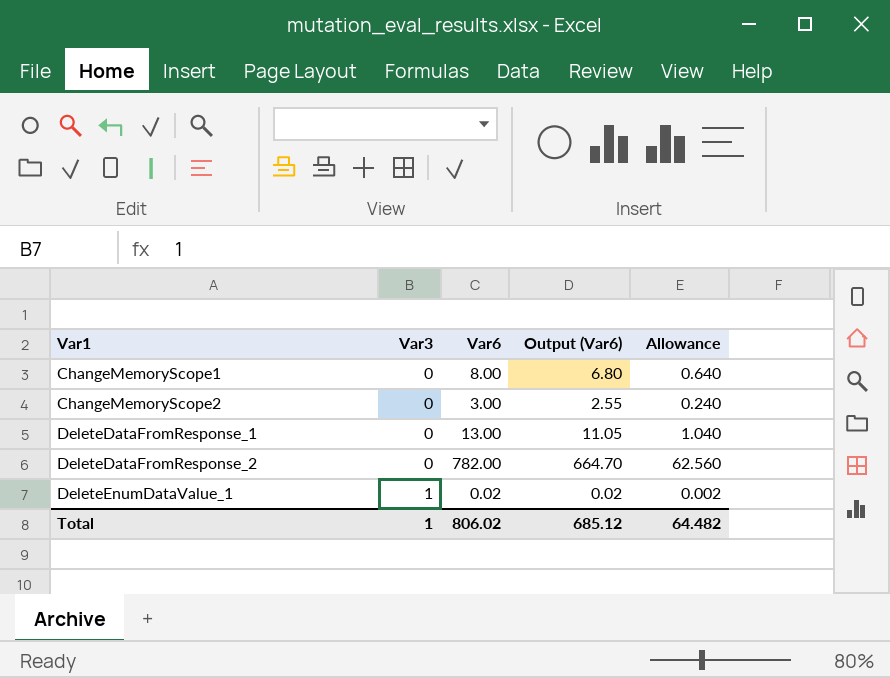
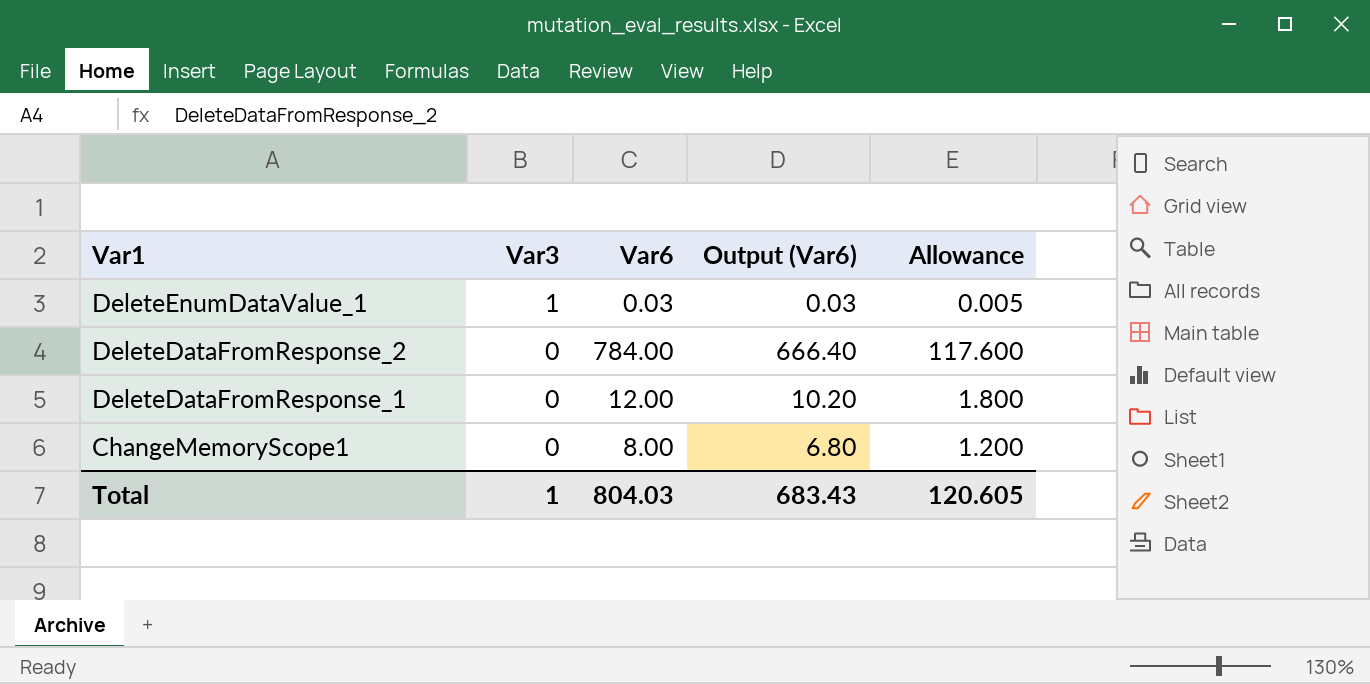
row order: Var1 ascending -> Var1 descending
column Allowance | formula: [Var6] * 0.08 -> [Var6] * 0.15
row ChangeMemoryScope2: 0 | 3.00 | 2.55 | 0.240 -> none
DeleteEnumDataValue_1 | Var6: 0.02 -> 0.03
DeleteEnumDataValue_1 | Output (Var6): 0.02 -> 0.03
DeleteDataFromResponse_2 | Var6: 782.00 -> 784.00
DeleteDataFromResponse_2 | Output (Var6): 664.70 -> 666.40
DeleteDataFromResponse_1 | Var6: 13.00 -> 12.00
DeleteDataFromResponse_1 | Output (Var6): 11.05 -> 10.20
Total | Var6: 806.02 -> 804.03
Total | Output (Var6): 685.12 -> 683.43
Total | Allowance: 64.482 -> 120.605

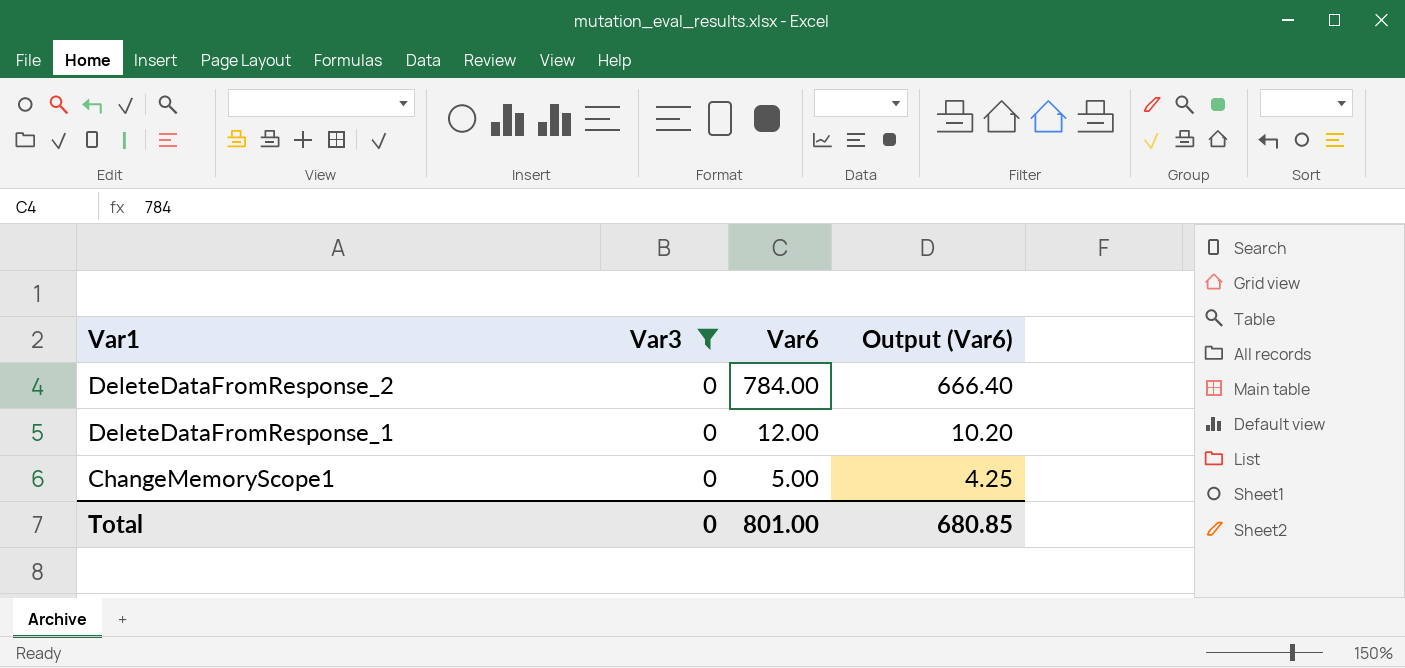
filter: none -> Var3 = 0
column Allowance | formula: [Var6] * 0.15 -> none
ChangeMemoryScope1 | Var6: 8.00 -> 5.00
ChangeMemoryScope1 | Output (Var6): 6.80 -> 4.25
Total | Var3: 1 -> 0
Total | Var6: 804.03 -> 801.00
Total | Output (Var6): 683.43 -> 680.85

